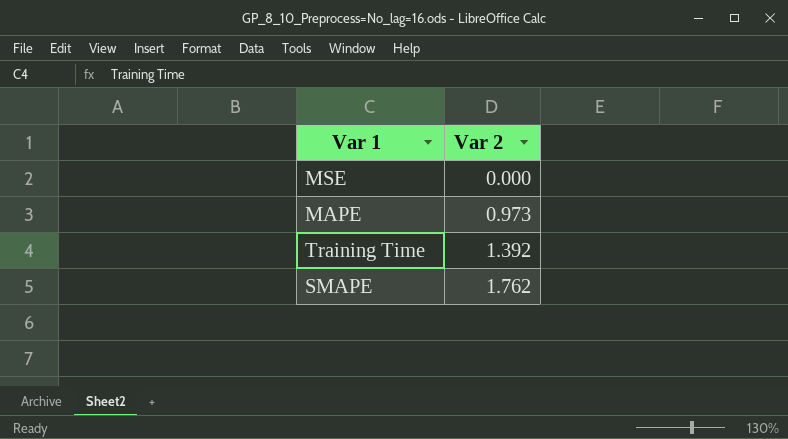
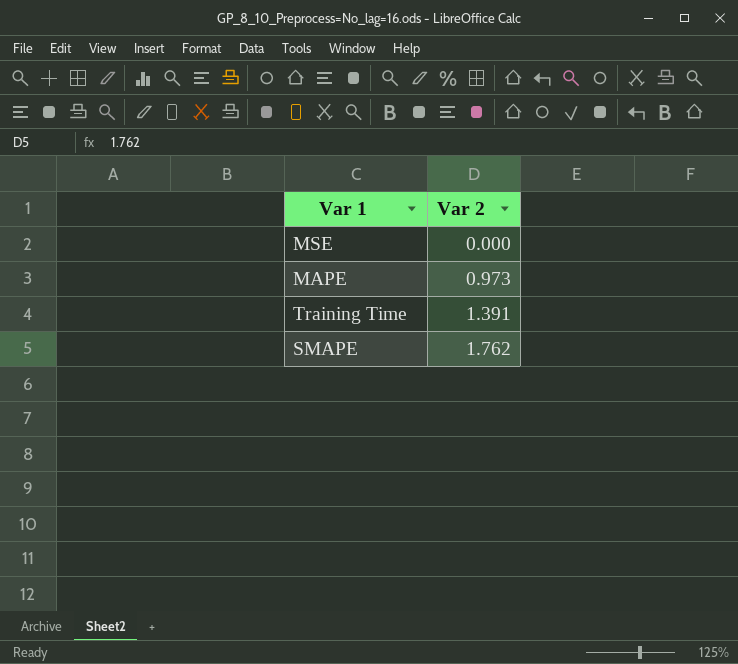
Training Time | Var 2: 1.392 -> 1.391

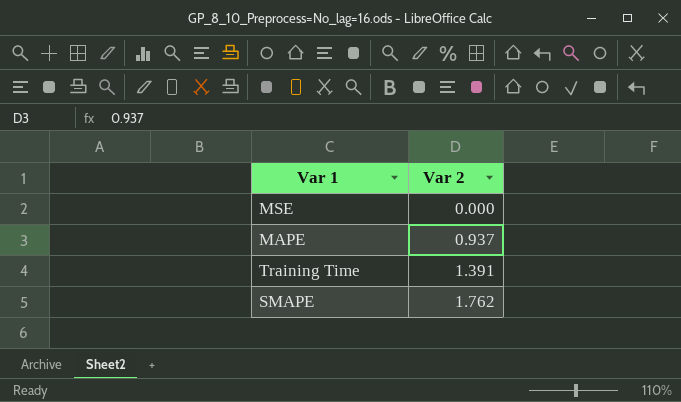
MAPE | Var 2: 0.973 -> 0.937

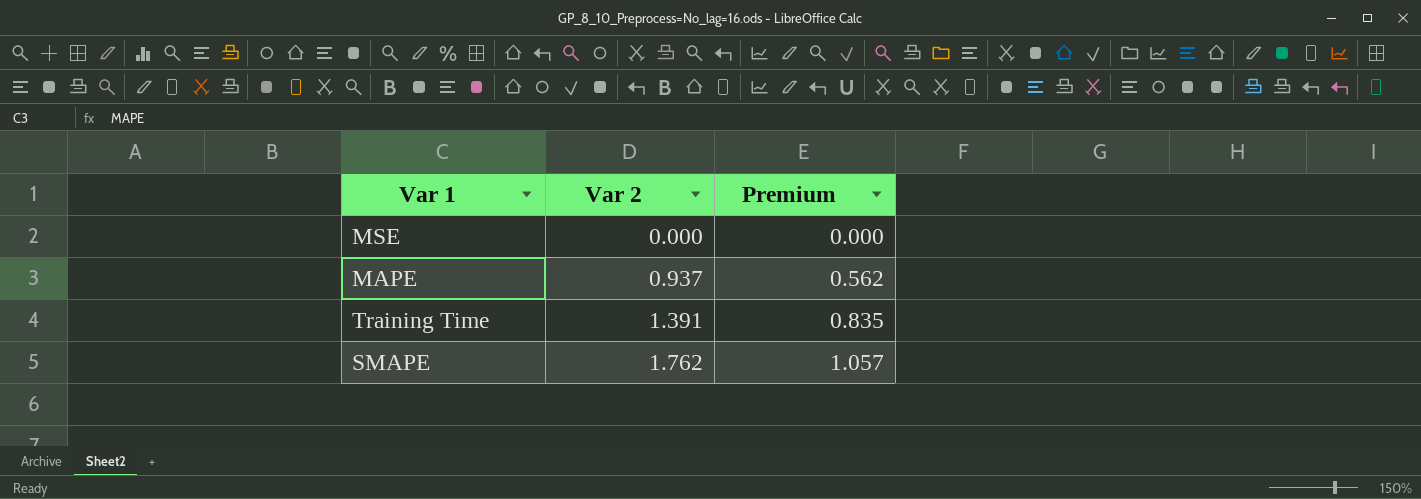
column Premium | formula: none -> [Var 2] * 0.6

